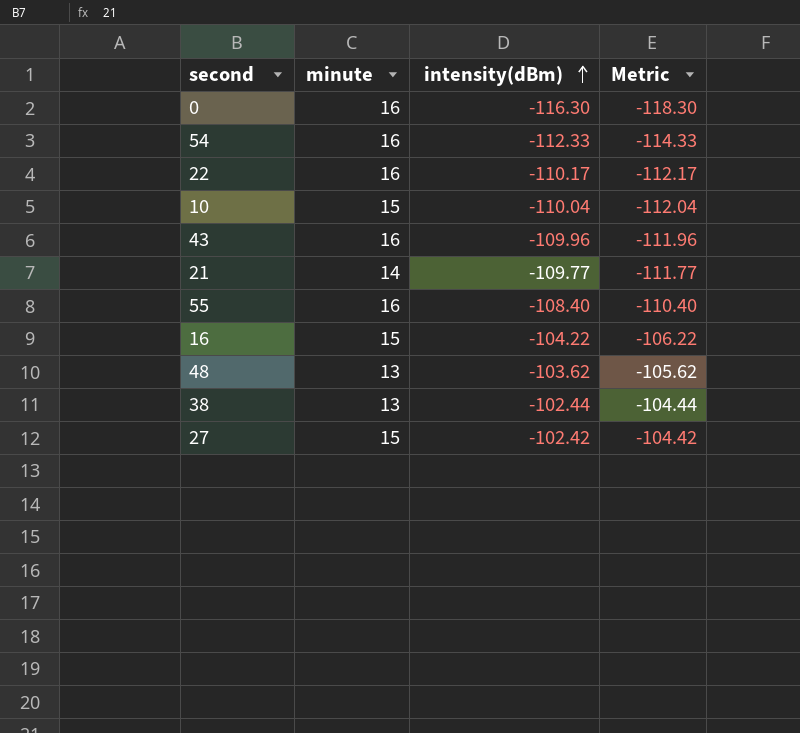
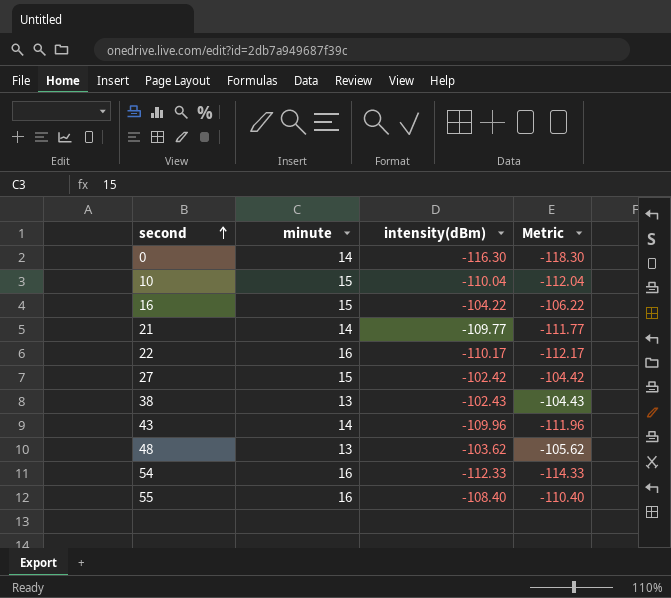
row order: intensity(dBm) ascending -> second ascending
0 | minute: 16 -> 14
38 | intensity(dBm): -102.44 -> -102.43
38 | Metric: -104.44 -> -104.43
43 | minute: 16 -> 14

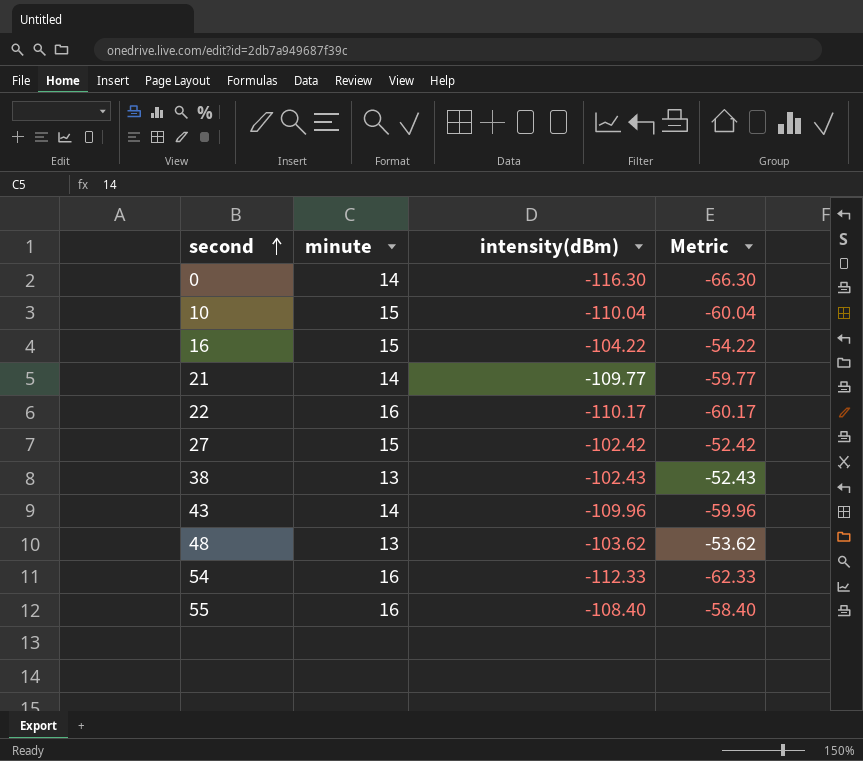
column Metric | formula: [intensity(dBm)] - 2 -> [intensity(dBm)] + 50

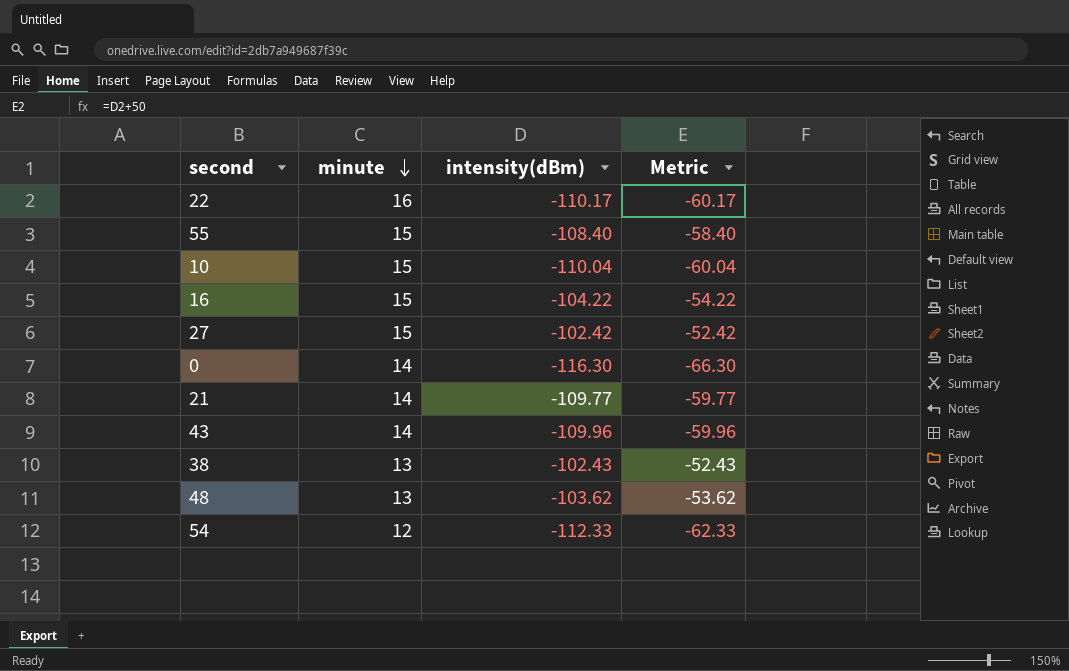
row order: second ascending -> minute descending
55 | minute: 16 -> 15
54 | minute: 16 -> 12

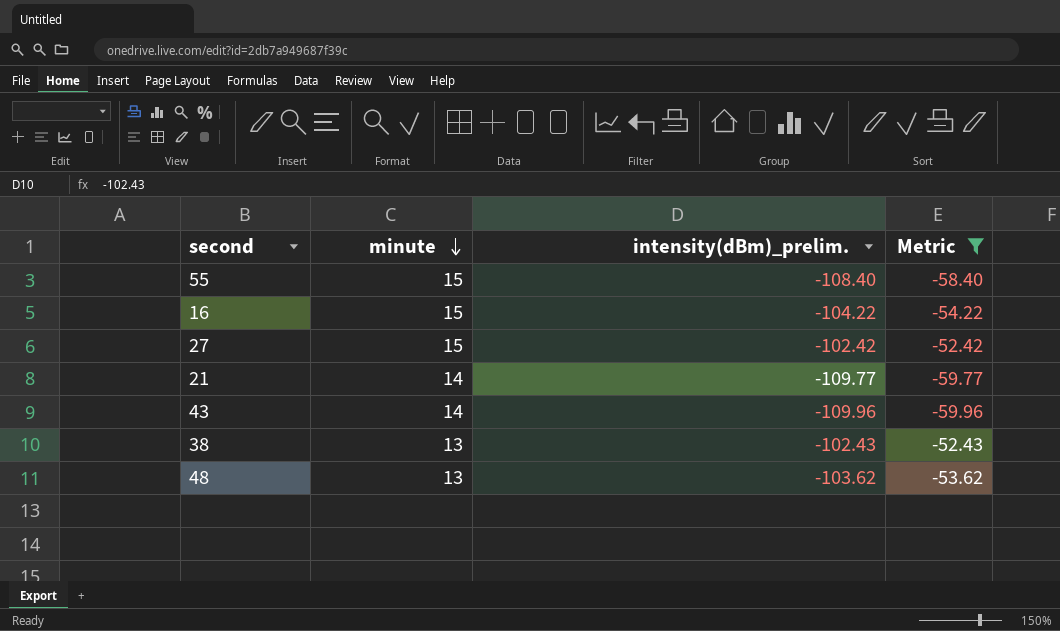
filter: none -> Metric >= -59.96
column name: intensity(dBm) -> intensity(dBm)_prelim.

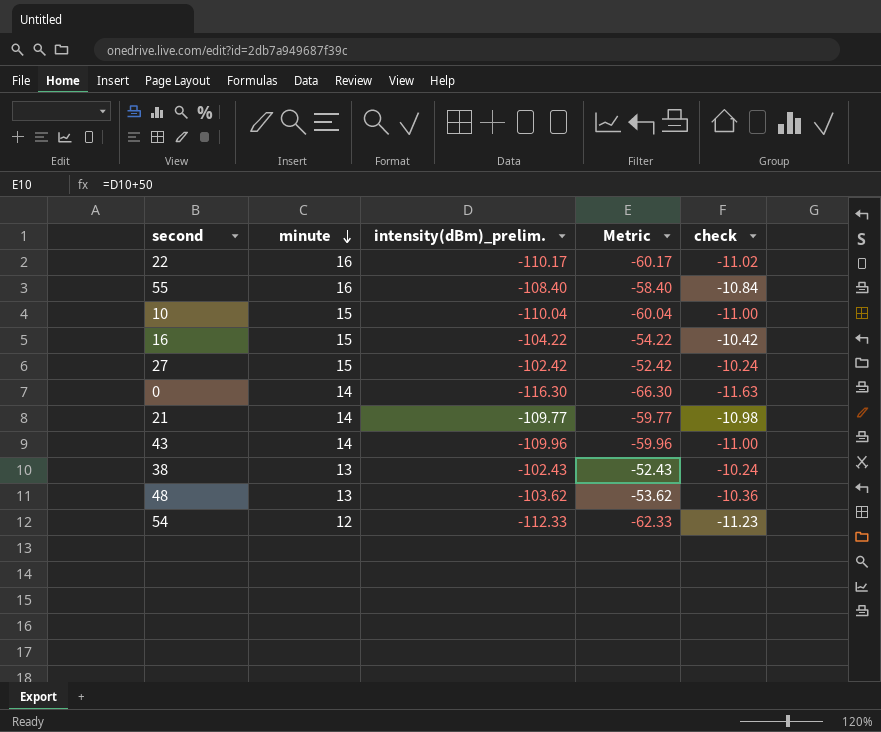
filter: Metric >= -59.96 -> none
column check | formula: none -> [intensity(dBm)_prelim.] * 0.1
55 | minute: 15 -> 16

